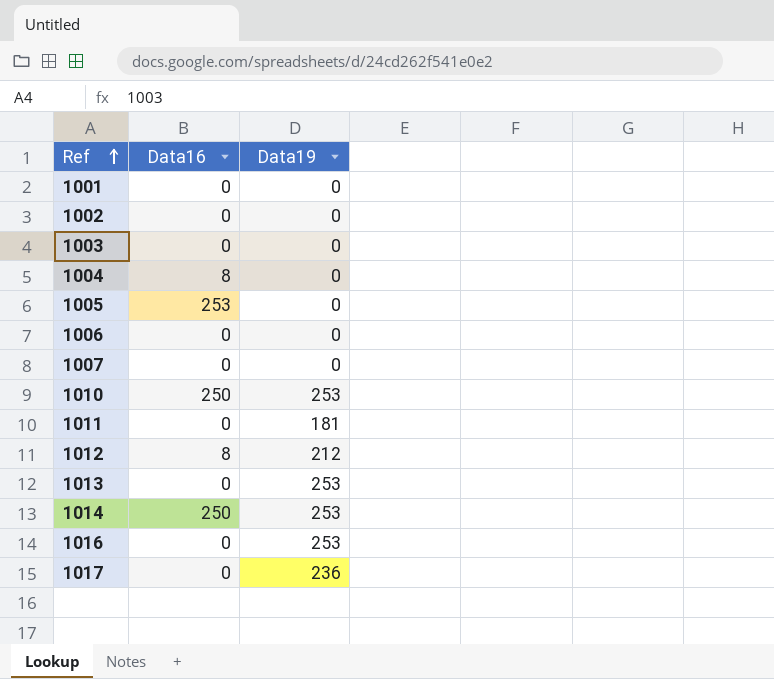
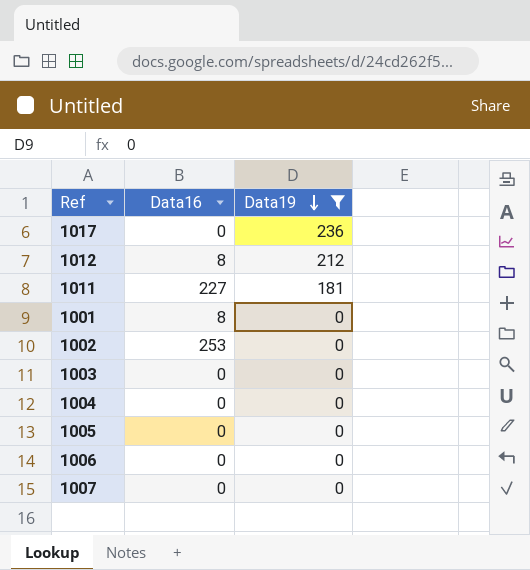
filter: none -> Data19 != 253
row order: Ref ascending -> Data19 descending
1011 | Data16: 0 -> 227
1001 | Data16: 0 -> 8
1002 | Data16: 0 -> 253
1004 | Data16: 8 -> 0
1005 | Data16: 253 -> 0

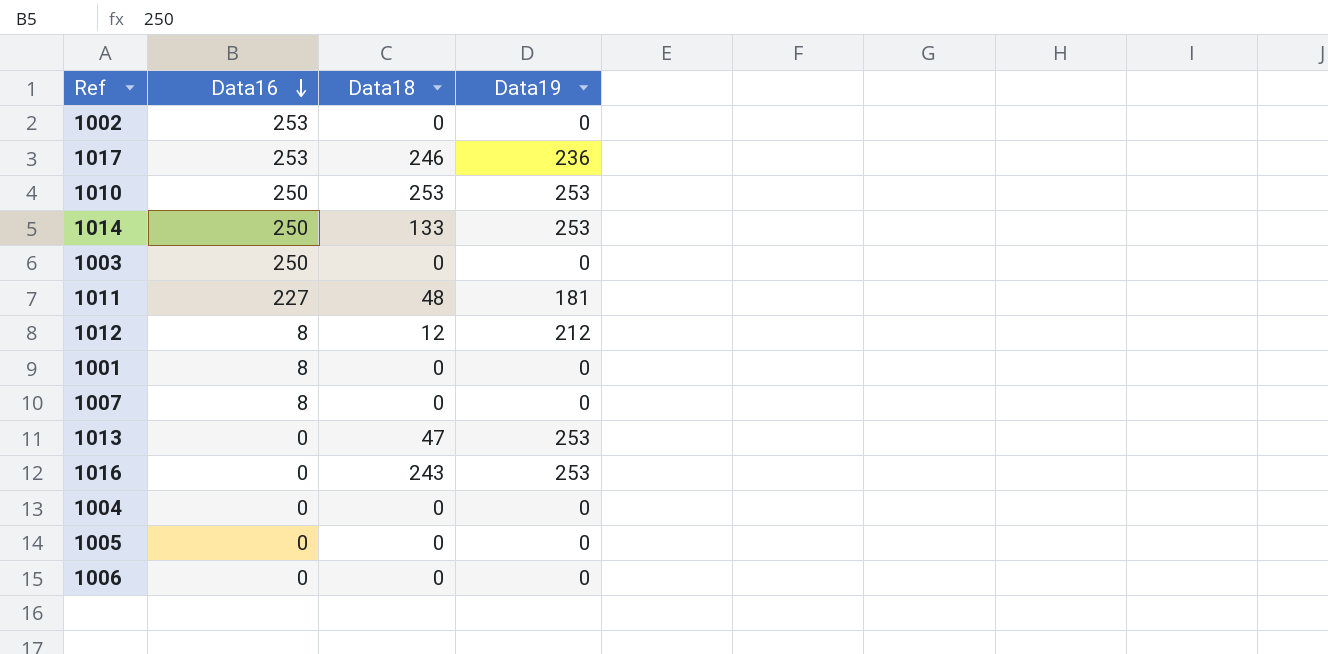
filter: Data19 != 253 -> none
row order: Data19 descending -> Data16 descending
column Data18 | position: none -> 3
1017 | Data16: 0 -> 253
1003 | Data16: 0 -> 250
1007 | Data16: 0 -> 8

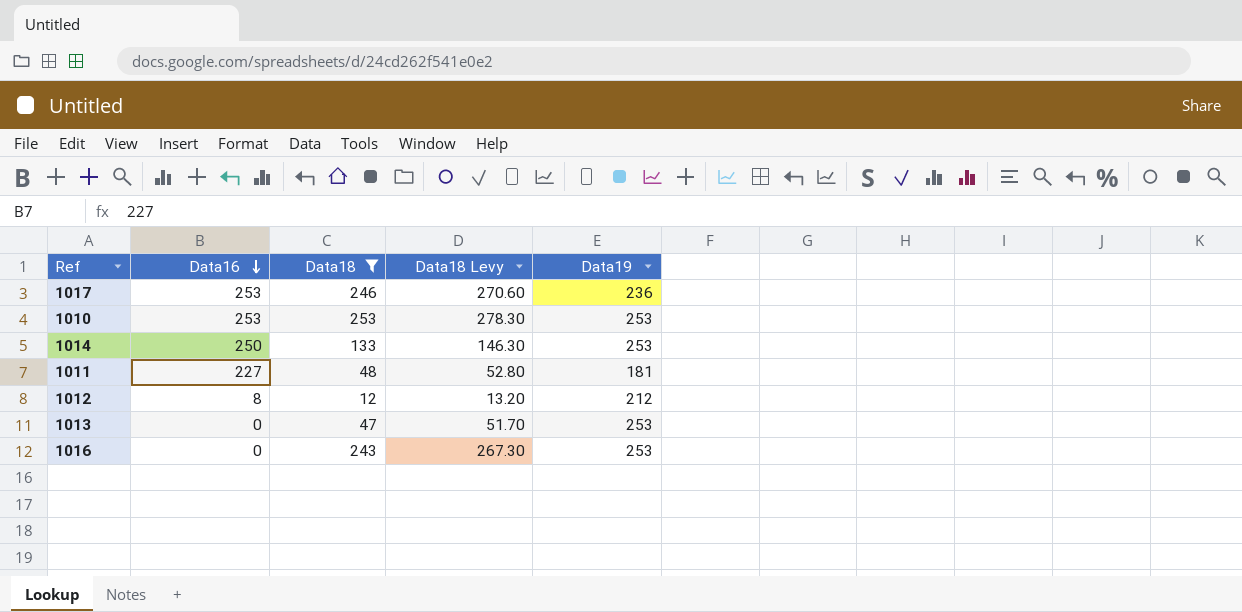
filter: none -> Data18 != 0
column Data18 Levy | formula: none -> [Data18] * 1.1
1010 | Data16: 250 -> 253

